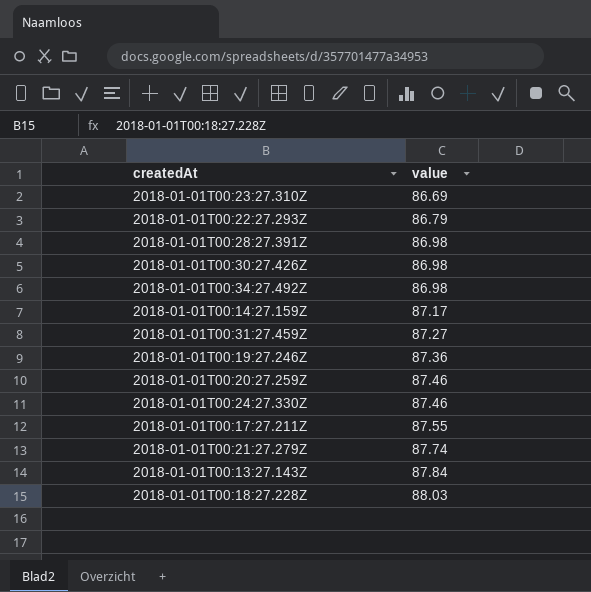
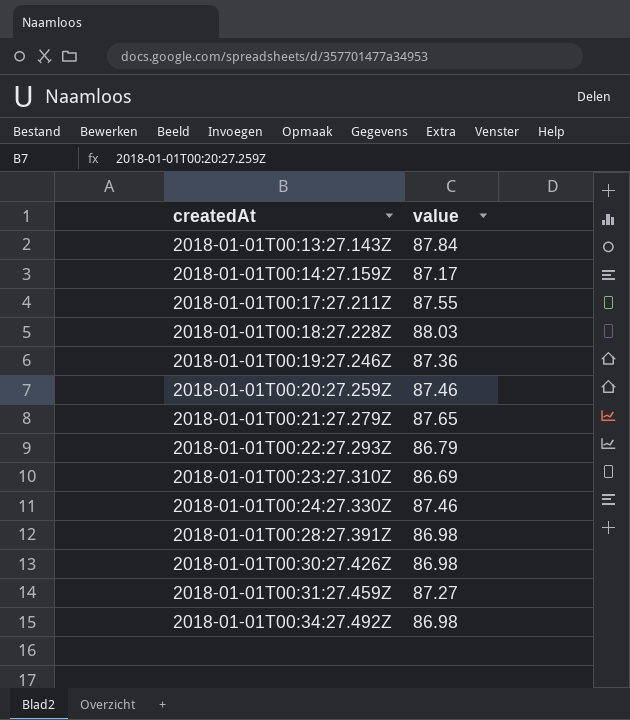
row order: value ascending -> createdAt ascending
2018-01-01T00:21:27.279Z | value: 87.74 -> 87.65

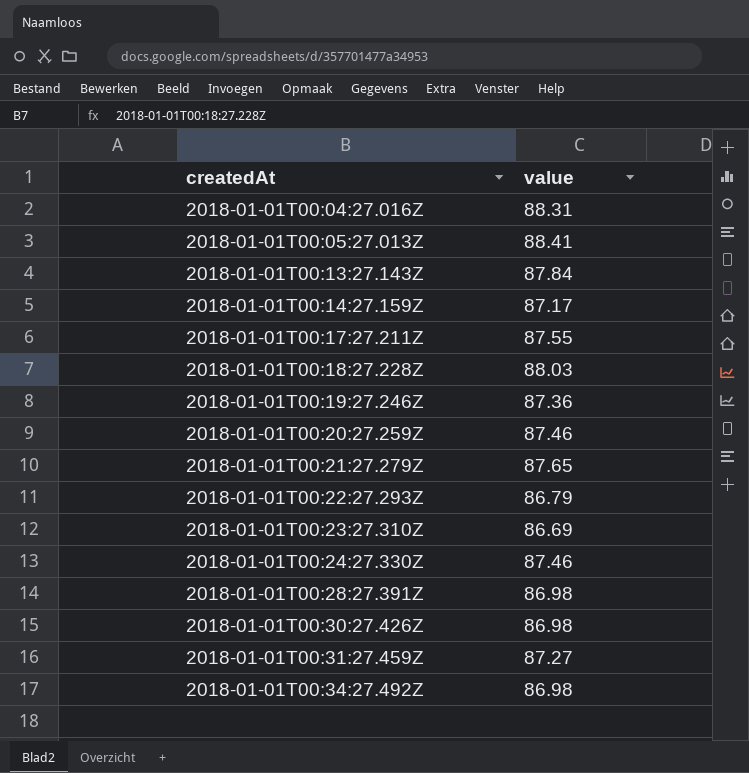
row 2018-01-01T00:04:27.016Z: none -> 88.31
row 2018-01-01T00:05:27.013Z: none -> 88.41

